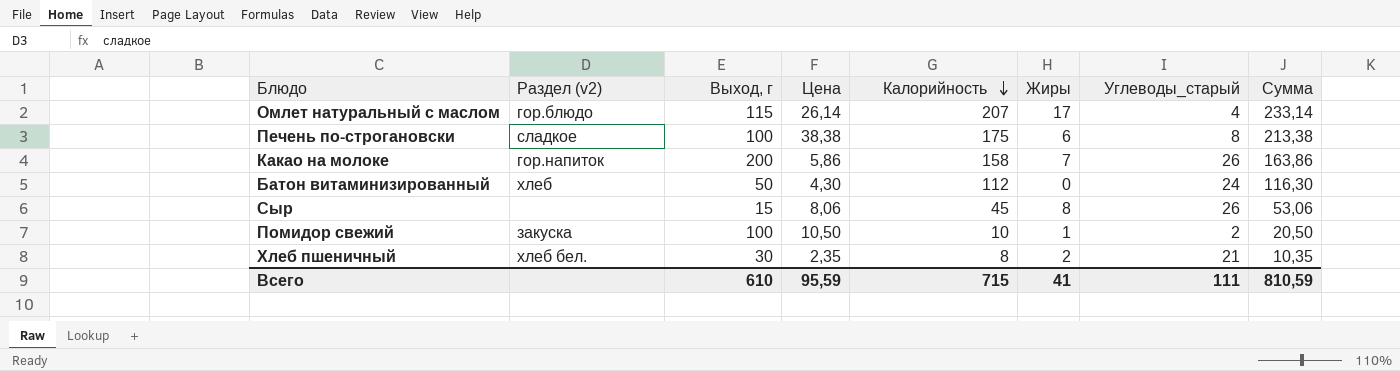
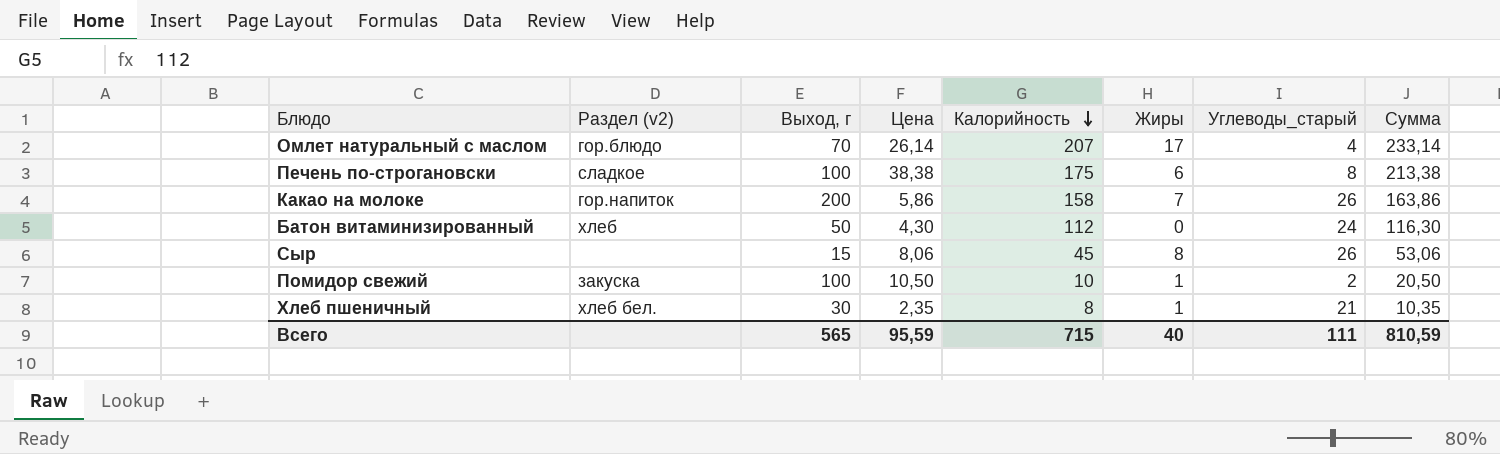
Омлет натуральный с маслом | Выход, г: 115 -> 70
Хлеб пшеничный | Жиры: 2 -> 1
Всего | Выход, г: 610 -> 565
Всего | Жиры: 41 -> 40

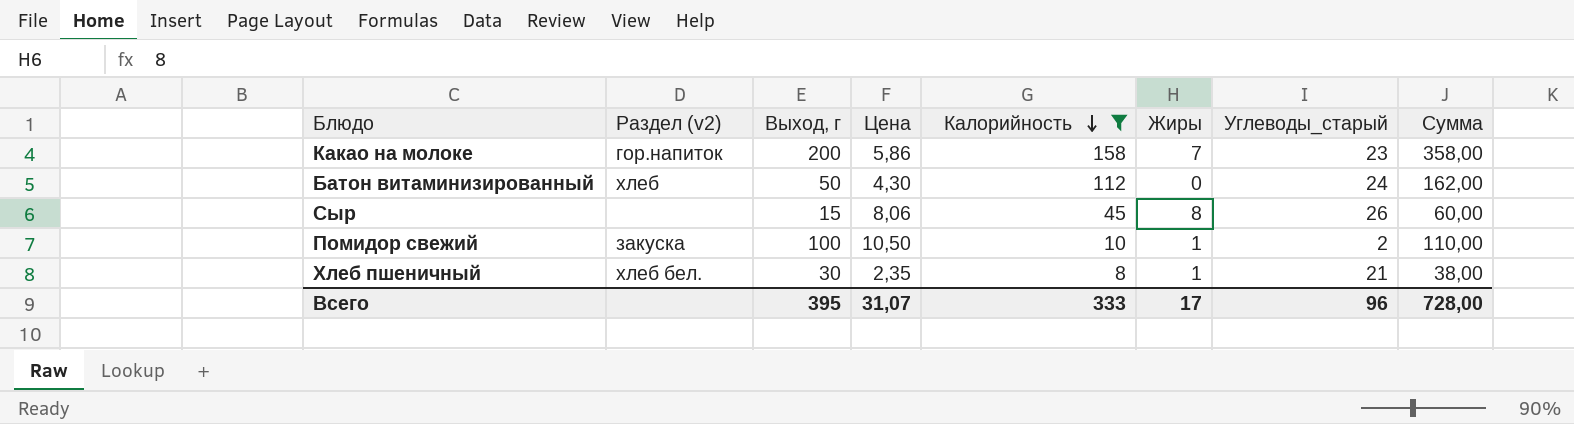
filter: none -> Калорийность <= 158
column Сумма | formula: [Цена] + [Калорийность] -> [Выход, г] + [Калорийность]
Какао на молоке | Углеводы_старый: 26 -> 23
Всего | Выход, г: 565 -> 395
Всего | Цена: 95,59 -> 31,07
Всего | Калорийность: 715 -> 333
Всего | Жиры: 40 -> 17
Всего | Углеводы_старый: 111 -> 96
Всего | Сумма: 810,59 -> 728,00

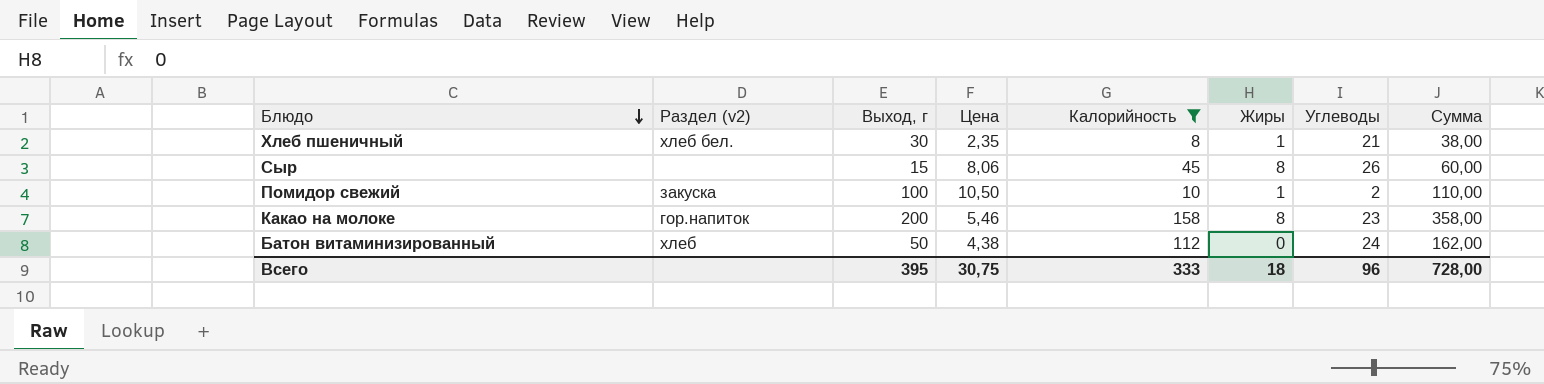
row order: Калорийность descending -> Блюдо descending
column name: Углеводы_старый -> Углеводы
Какао на молоке | Цена: 5,86 -> 5,46
Какао на молоке | Жиры: 7 -> 8
Батон витаминизированный | Цена: 4,30 -> 4,38
Всего | Цена: 31,07 -> 30,75
Всего | Жиры: 17 -> 18

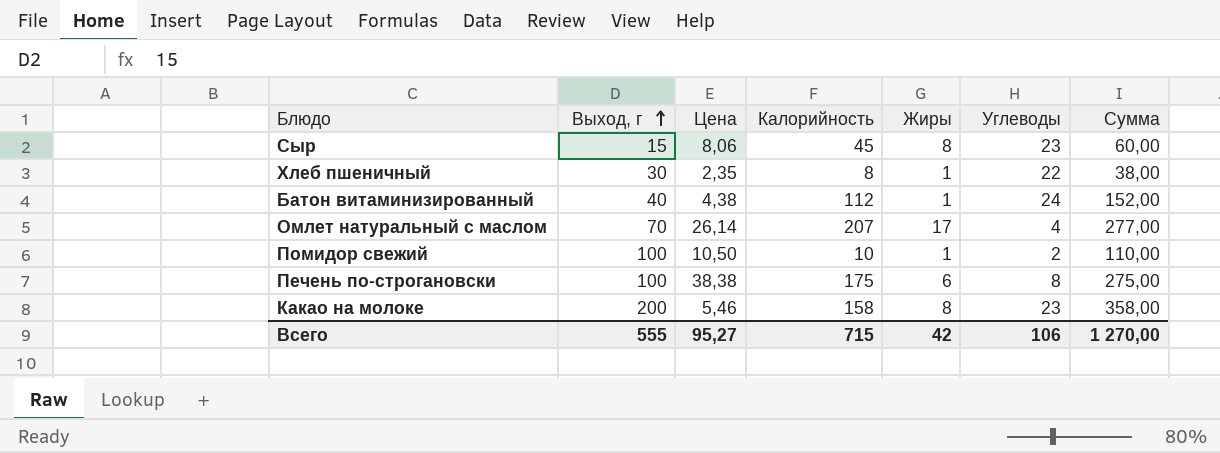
filter: Калорийность <= 158 -> none
row order: Блюдо descending -> Выход, г ascending
column Раздел (v2) | position: 2 -> none
Сыр | Углеводы: 26 -> 23
Хлеб пшеничный | Углеводы: 21 -> 22
Батон витаминизированный | Выход, г: 50 -> 40
Батон витаминизированный | Жиры: 0 -> 1
Батон витаминизированный | Сумма: 162,00 -> 152,00
Всего | Выход, г: 395 -> 555
Всего | Цена: 30,75 -> 95,27
Всего | Калорийность: 333 -> 715
Всего | Жиры: 18 -> 42
Всего | Углеводы: 96 -> 106
Всего | Сумма: 728,00 -> 1 270,00

